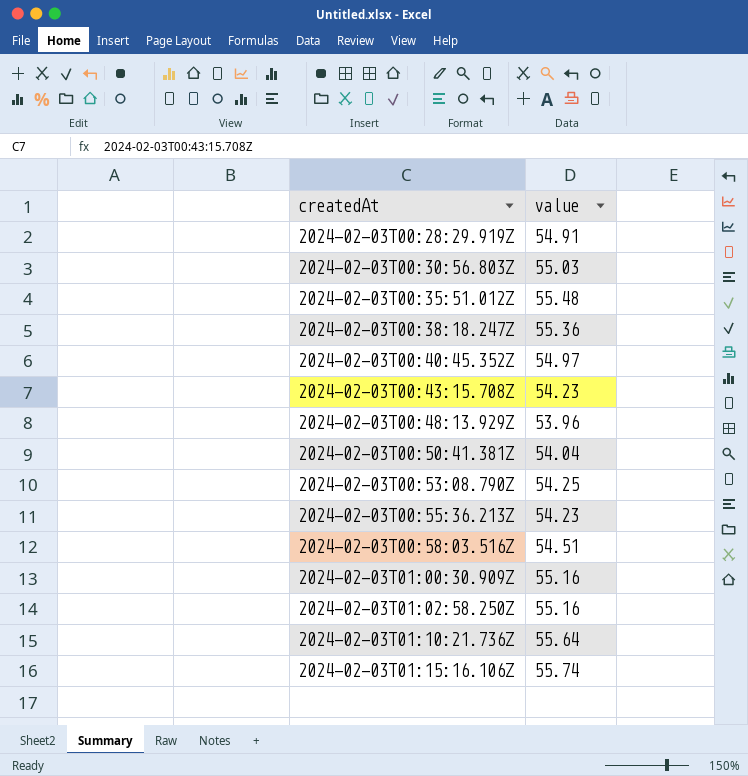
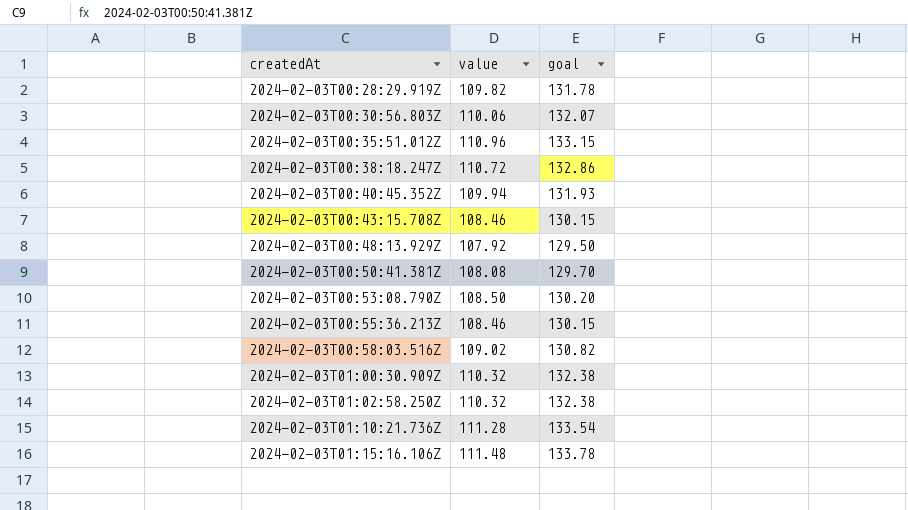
column goal | formula: none -> [value] * 1.2
2024-02-03T00:28:29.919Z | value: 54.91 -> 109.82
2024-02-03T00:30:56.803Z | value: 55.03 -> 110.06
2024-02-03T00:35:51.012Z | value: 55.48 -> 110.96
2024-02-03T00:38:18.247Z | value: 55.36 -> 110.72
2024-02-03T00:40:45.352Z | value: 54.97 -> 109.94
2024-02-03T00:43:15.708Z | value: 54.23 -> 108.46
2024-02-03T00:48:13.929Z | value: 53.96 -> 107.92
2024-02-03T00:50:41.381Z | value: 54.04 -> 108.08
2024-02-03T00:53:08.790Z | value: 54.25 -> 108.50
2024-02-03T00:55:36.213Z | value: 54.23 -> 108.46
2024-02-03T00:58:03.516Z | value: 54.51 -> 109.02
2024-02-03T01:00:30.909Z | value: 55.16 -> 110.32
2024-02-03T01:02:58.250Z | value: 55.16 -> 110.32
2024-02-03T01:10:21.736Z | value: 55.64 -> 111.28
2024-02-03T01:15:16.106Z | value: 55.74 -> 111.48

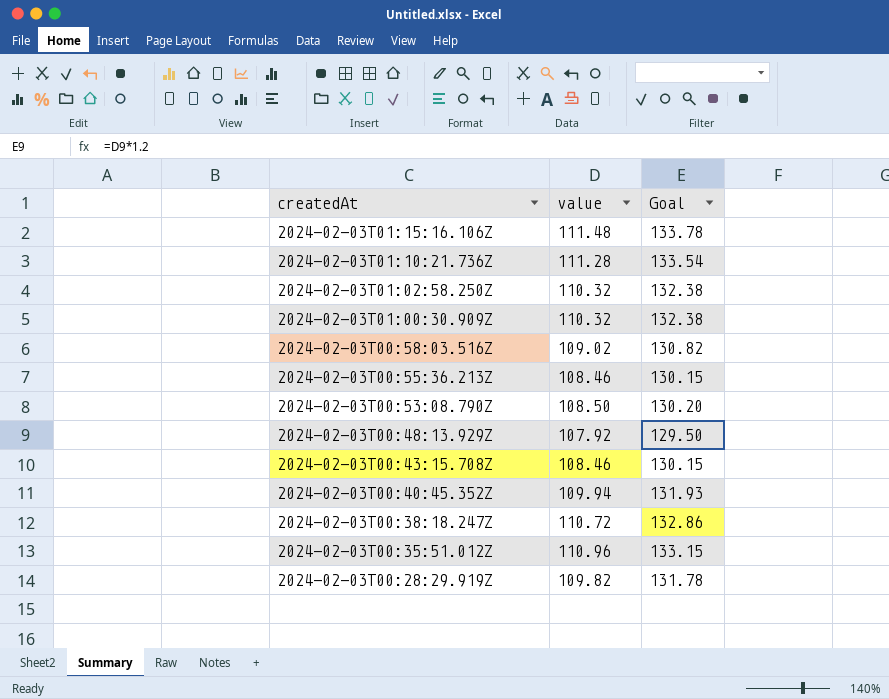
row order: createdAt ascending -> createdAt descending
column name: goal -> Goal
row 2024-02-03T00:30:56.803Z: 110.06 | 132.07 -> none
row 2024-02-03T00:50:41.381Z: 108.08 | 129.70 -> none

